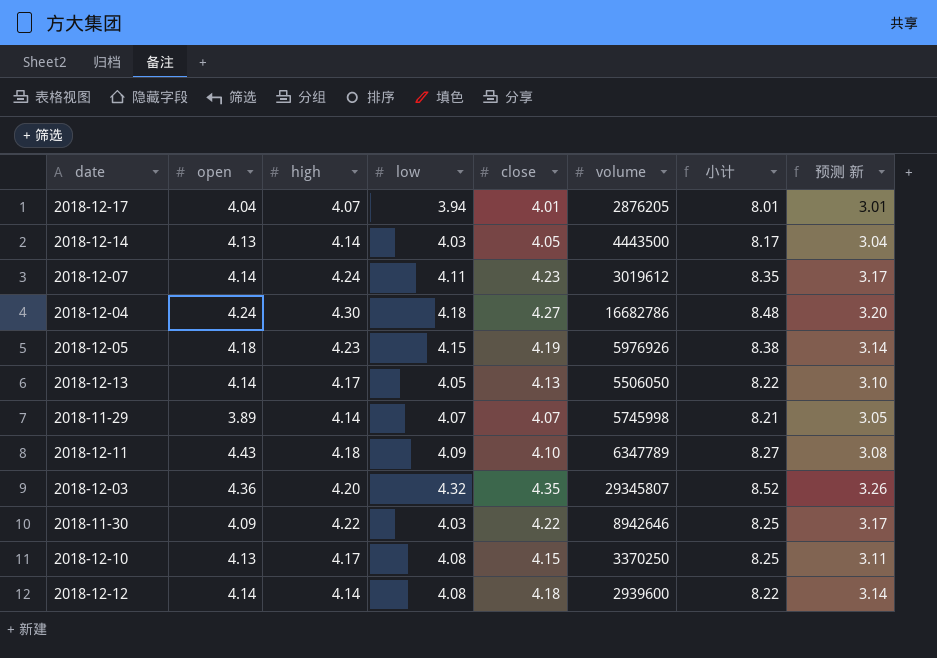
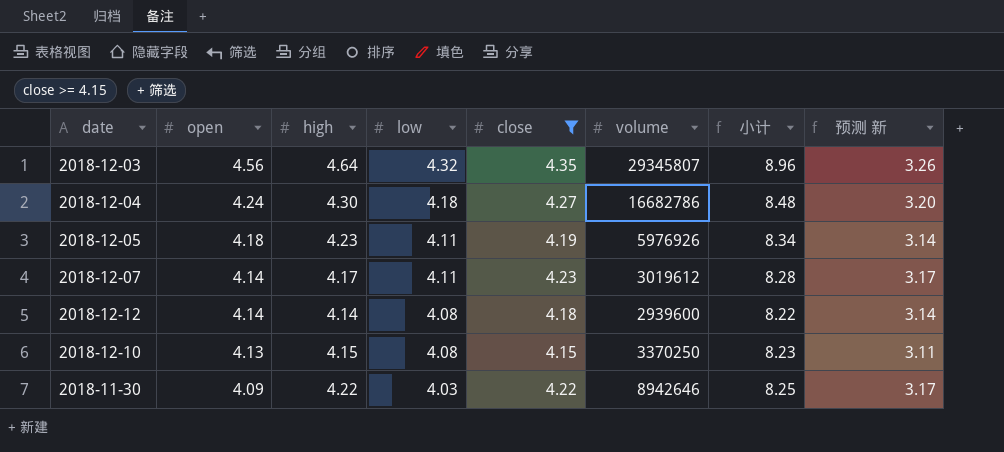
filter: none -> close >= 4.15
row order: none -> open descending
2018-12-03 | open: 4.36 -> 4.56
2018-12-03 | high: 4.20 -> 4.64
2018-12-03 | 小计: 8.52 -> 8.96
2018-12-05 | low: 4.15 -> 4.11
2018-12-05 | 小计: 8.38 -> 8.34
2018-12-07 | high: 4.24 -> 4.17
2018-12-07 | 小计: 8.35 -> 8.28
2018-12-10 | high: 4.17 -> 4.15
2018-12-10 | 小计: 8.25 -> 8.23

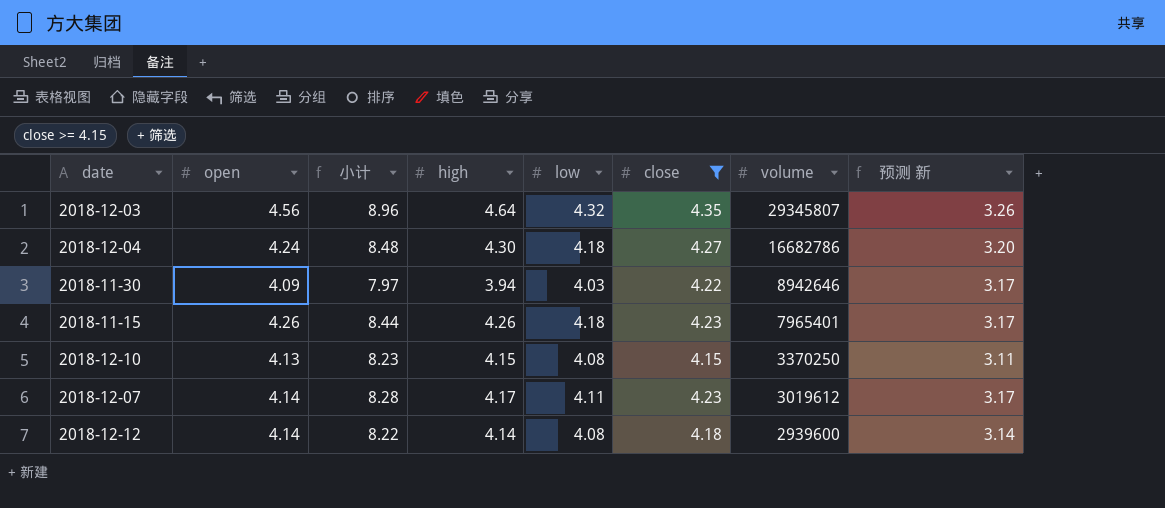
row order: open descending -> volume descending
column 小计 | position: 7 -> 3
row 2018-12-05: 4.18 | 4.23 | 4.11 | 4.19 | 5976926 | 8.34 | 3.14 -> none
2018-11-30 | 小计: 8.25 -> 7.97
2018-11-30 | high: 4.22 -> 3.94
row 2018-11-15: none -> 4.26 | 8.44 | 4.26 | 4.18 | 4.23 | 7965401 | 3.17

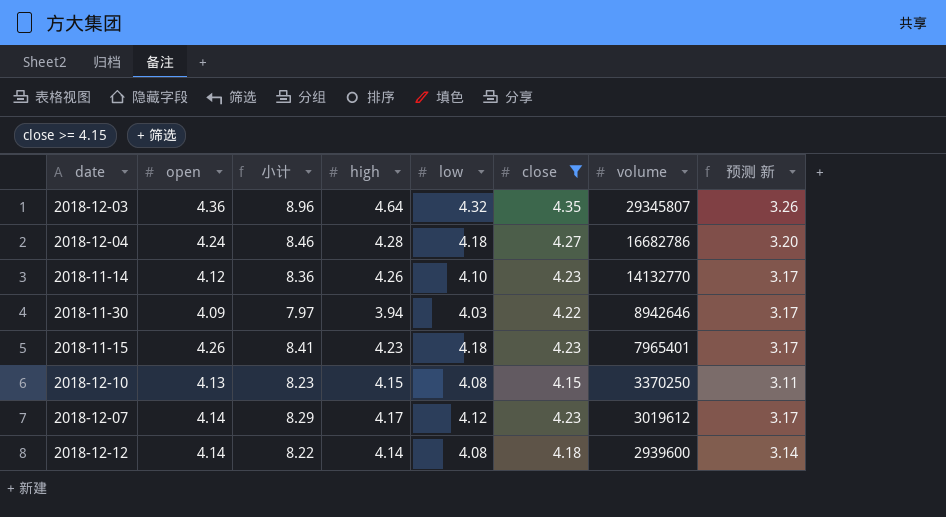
2018-12-03 | open: 4.56 -> 4.36
2018-12-04 | 小计: 8.48 -> 8.46
2018-12-04 | high: 4.30 -> 4.28
row 2018-11-14: none -> 4.12 | 8.36 | 4.26 | 4.10 | 4.23 | 14132770 | 3.17
2018-11-15 | 小计: 8.44 -> 8.41
2018-11-15 | high: 4.26 -> 4.23
2018-12-07 | 小计: 8.28 -> 8.29
2018-12-07 | low: 4.11 -> 4.12

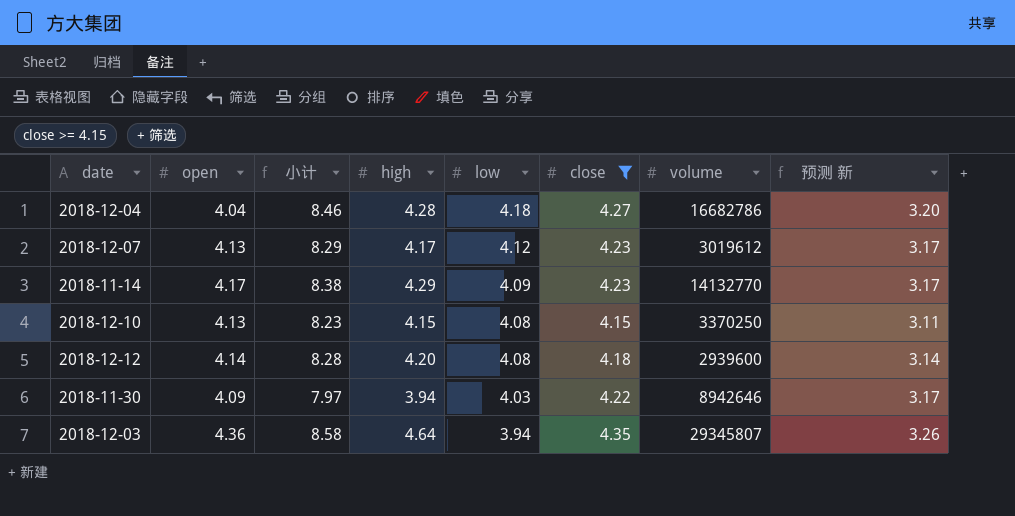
row order: volume descending -> low descending
row 2018-11-15: 4.26 | 8.41 | 4.23 | 4.18 | 4.23 | 7965401 | 3.17 -> none
2018-12-04 | open: 4.24 -> 4.04
2018-12-07 | open: 4.14 -> 4.13
2018-11-14 | open: 4.12 -> 4.17
2018-11-14 | 小计: 8.36 -> 8.38
2018-11-14 | high: 4.26 -> 4.29
2018-11-14 | low: 4.10 -> 4.09
2018-12-12 | 小计: 8.22 -> 8.28
2018-12-12 | high: 4.14 -> 4.20
2018-12-03 | 小计: 8.96 -> 8.58
2018-12-03 | low: 4.32 -> 3.94

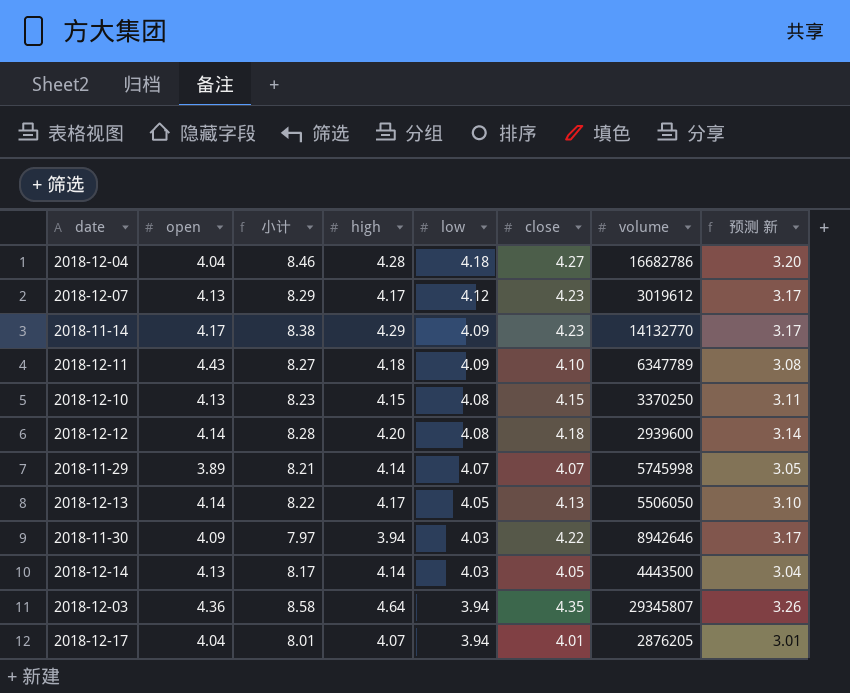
filter: close >= 4.15 -> none

